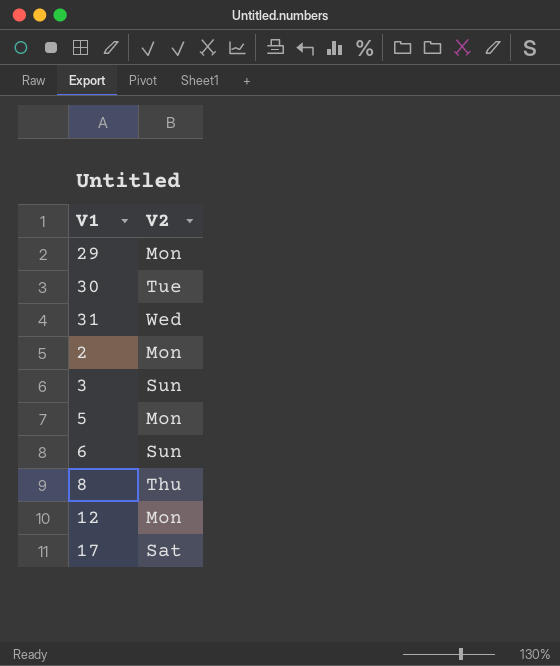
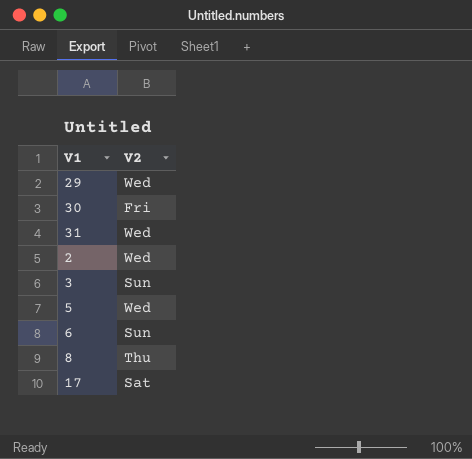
row 12: Mon -> none
29 | V2: Mon -> Wed
30 | V2: Tue -> Fri
2 | V2: Mon -> Wed
5 | V2: Mon -> Wed

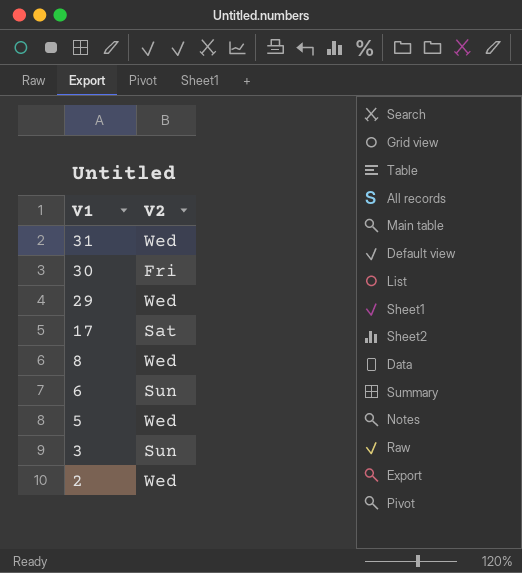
row order: none -> V1 descending
8 | V2: Thu -> Wed

